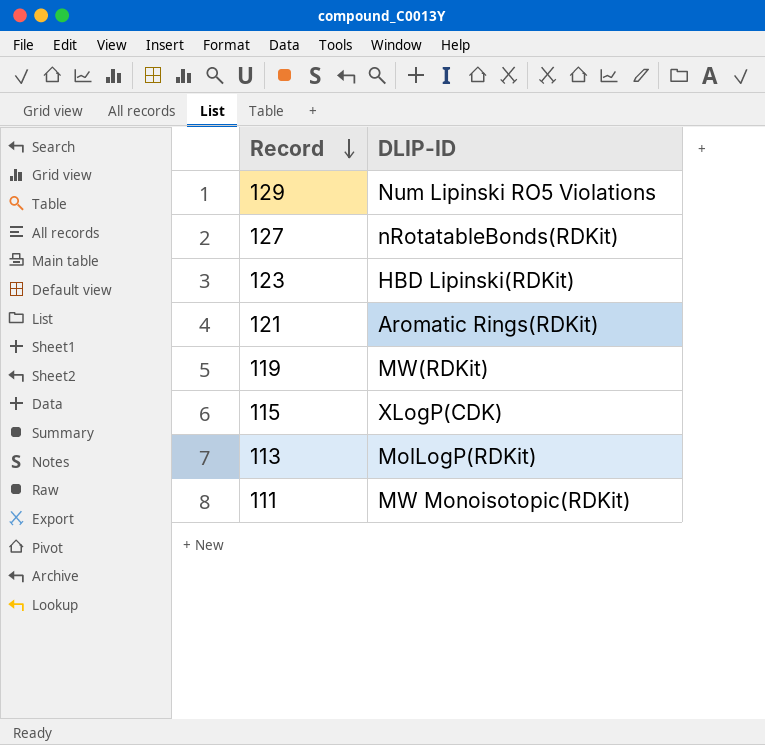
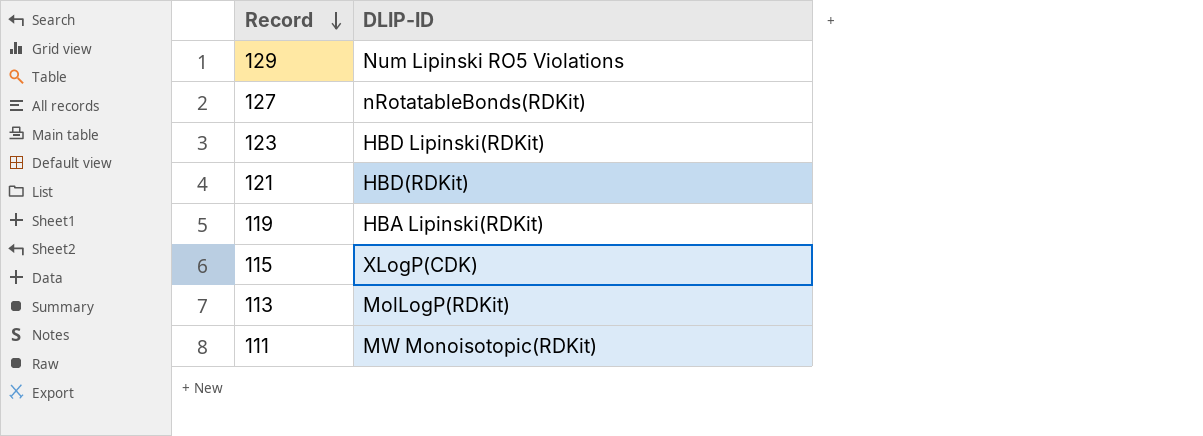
121 | DLIP-ID: Aromatic Rings(RDKit) -> HBD(RDKit)
119 | DLIP-ID: MW(RDKit) -> HBA Lipinski(RDKit)

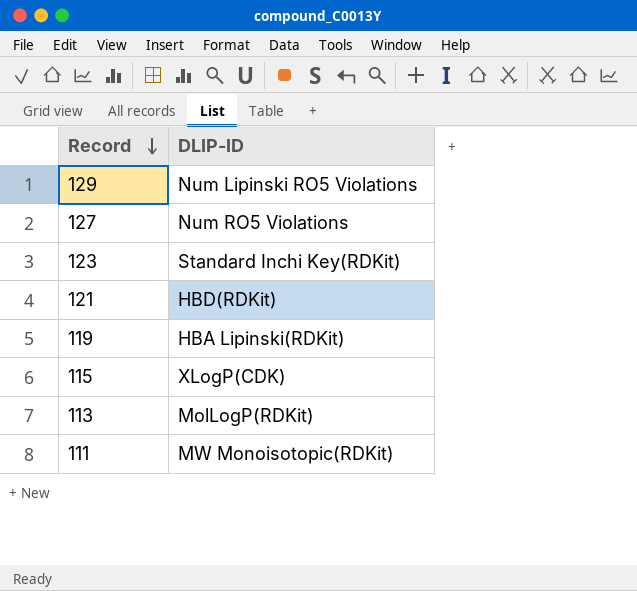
127 | DLIP-ID: nRotatableBonds(RDKit) -> Num RO5 Violations
123 | DLIP-ID: HBD Lipinski(RDKit) -> Standard Inchi Key(RDKit)

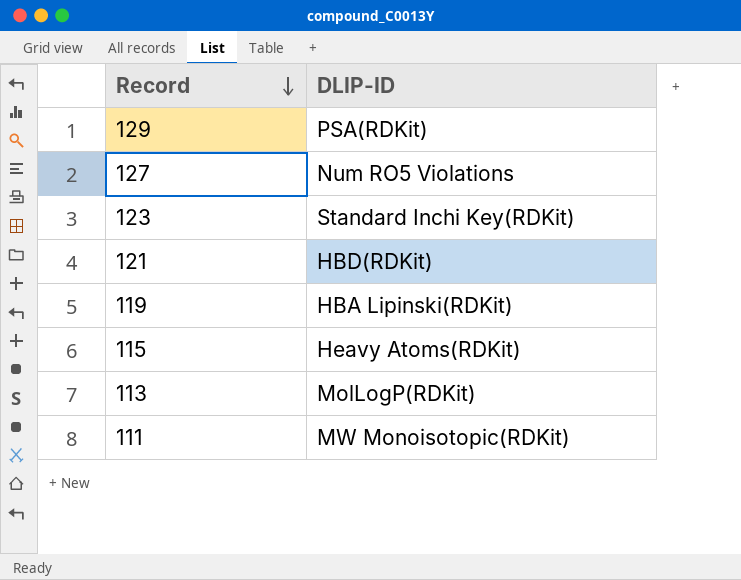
129 | DLIP-ID: Num Lipinski RO5 Violations -> PSA(RDKit)
115 | DLIP-ID: XLogP(CDK) -> Heavy Atoms(RDKit)

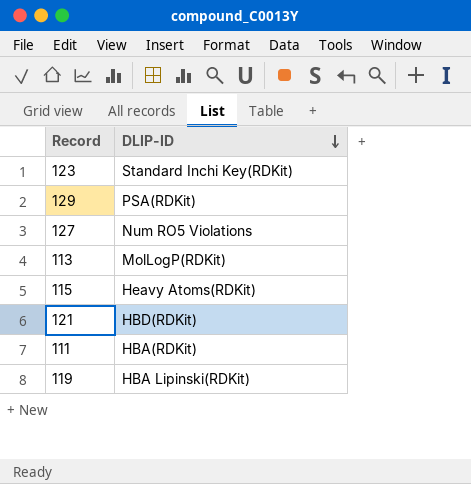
row order: Record descending -> DLIP-ID descending
111 | DLIP-ID: MW Monoisotopic(RDKit) -> HBA(RDKit)

